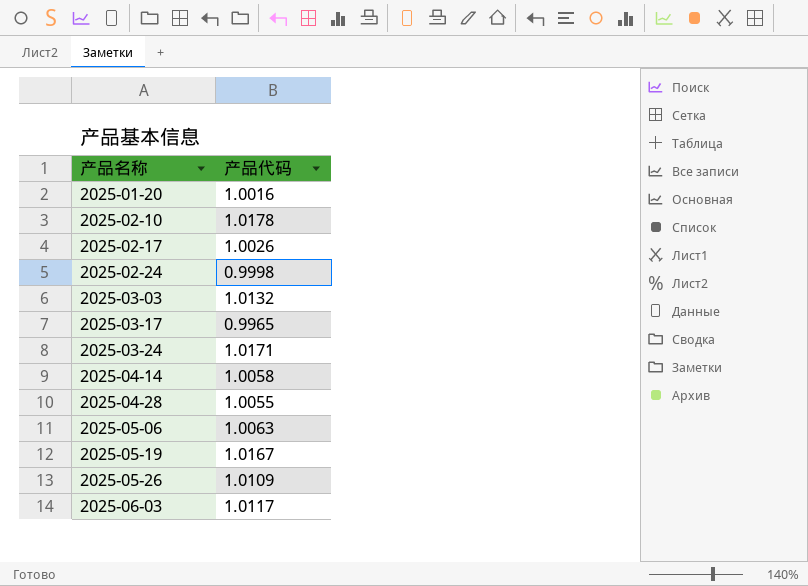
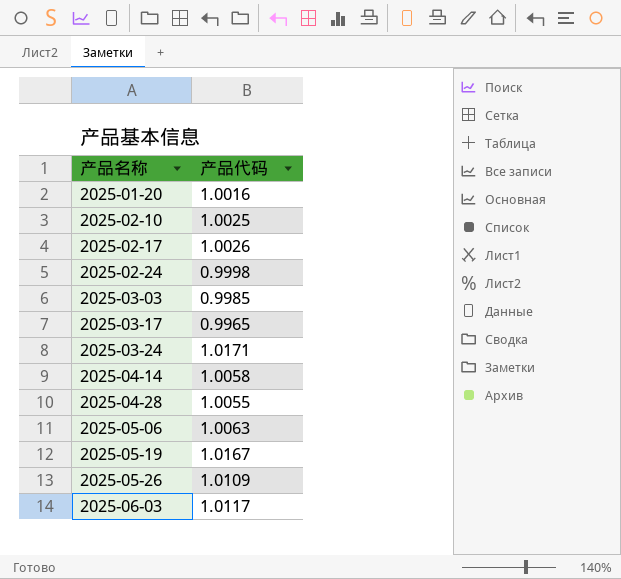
2025-02-10 | 产品代码: 1.0178 -> 1.0025
2025-03-03 | 产品代码: 1.0132 -> 0.9985

